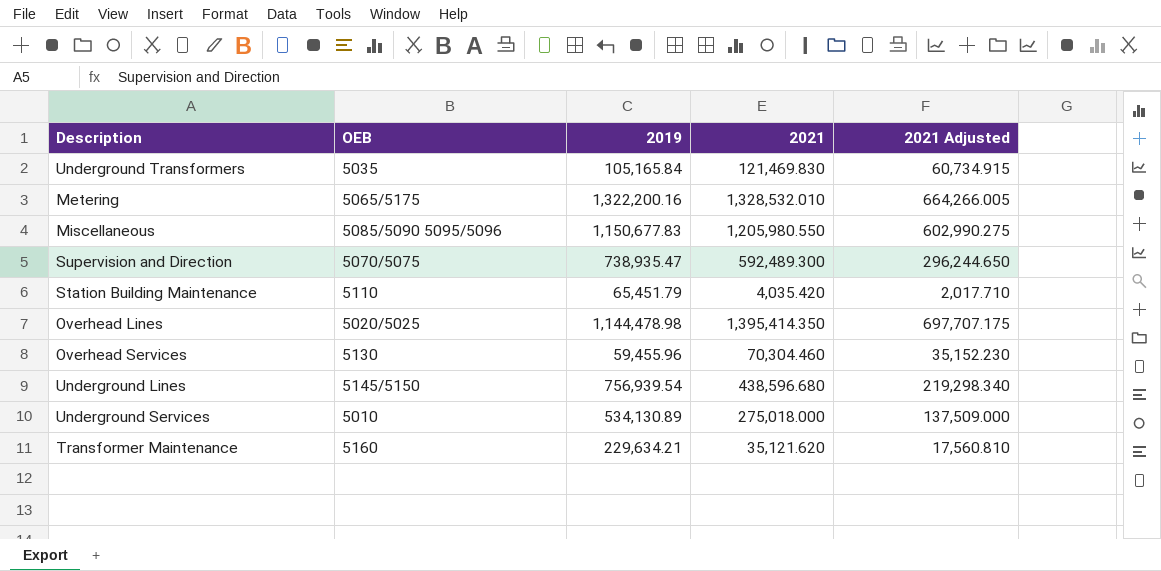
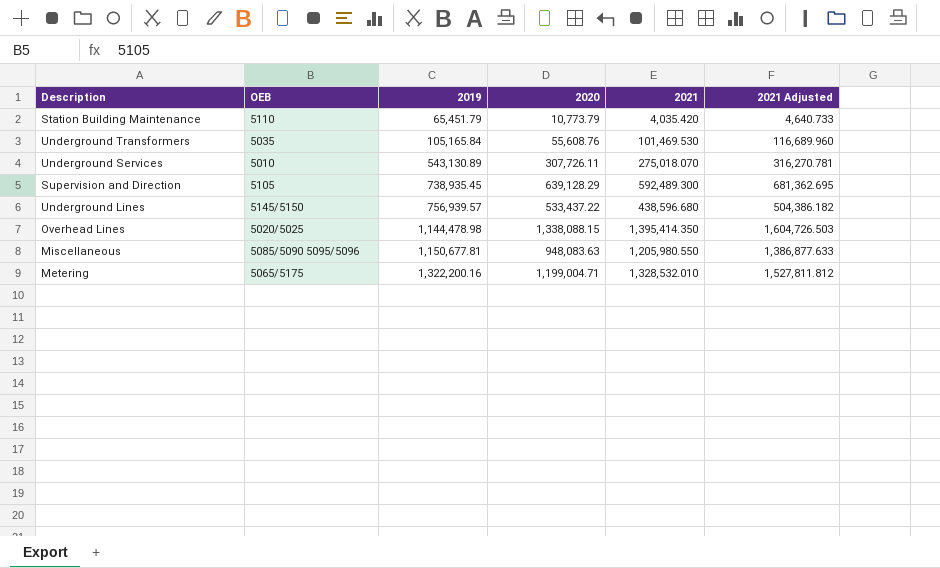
row order: none -> 2019 ascending
column 2020 | position: none -> 4
column 2021 Adjusted | formula: [2021] * 0.5 -> [2021] * 1.15
row Overhead Services: 5130 | 59,455.96 | 70,304.460 | 35,152.230 -> none
row Transformer Maintenance: 5160 | 229,634.21 | 35,121.620 | 17,560.810 -> none
Underground Transformers | 2021: 121,469.830 -> 101,469.530
Underground Services | 2019: 534,130.89 -> 543,130.89
Underground Services | 2021: 275,018.000 -> 275,018.070
Supervision and Direction | OEB: 5070/5075 -> 5105
Supervision and Direction | 2019: 738,935.47 -> 738,935.45
Underground Lines | 2019: 756,939.54 -> 756,939.57
Miscellaneous | 2019: 1,150,677.83 -> 1,150,677.81

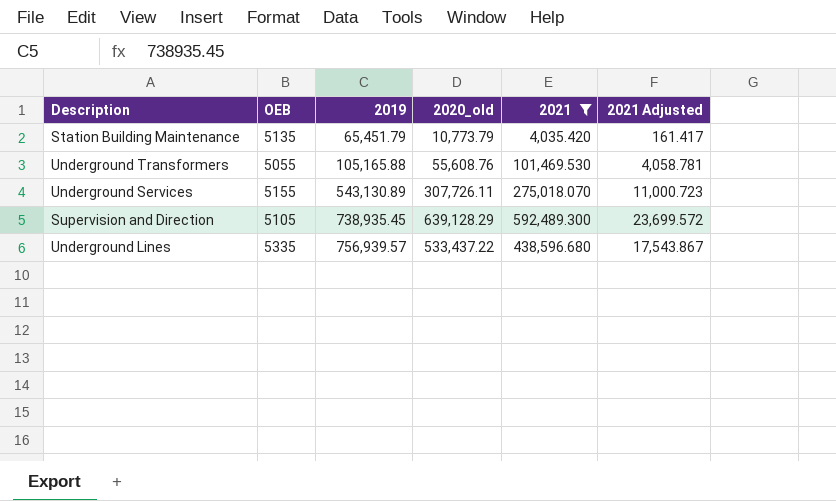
filter: none -> 2021 <= 592,489.300
column name: 2020 -> 2020_old
column 2021 Adjusted | formula: [2021] * 1.15 -> [2021] * 0.04
Station Building Maintenance | OEB: 5110 -> 5135
Underground Transformers | OEB: 5035 -> 5055
Underground Transformers | 2019: 105,165.84 -> 105,165.88
Underground Services | OEB: 5010 -> 5155
Underground Lines | OEB: 5145/5150 -> 5335

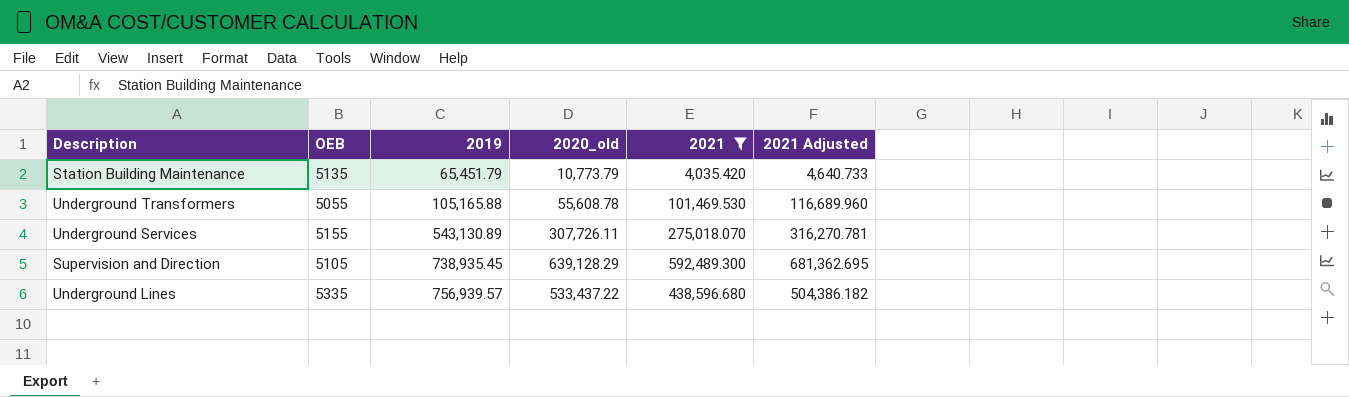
column 2021 Adjusted | formula: [2021] * 0.04 -> [2021] * 1.15
Underground Transformers | 2020_old: 55,608.76 -> 55,608.78

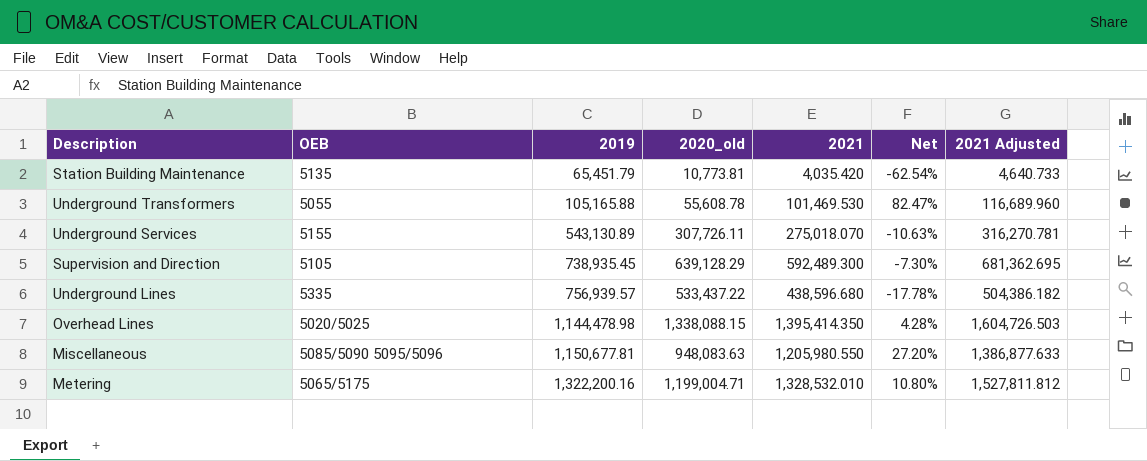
filter: 2021 <= 592,489.300 -> none
column Net | formula: none -> ([2021] - [2020_old]) / [2020_old]
Station Building Maintenance | 2020_old: 10,773.79 -> 10,773.81

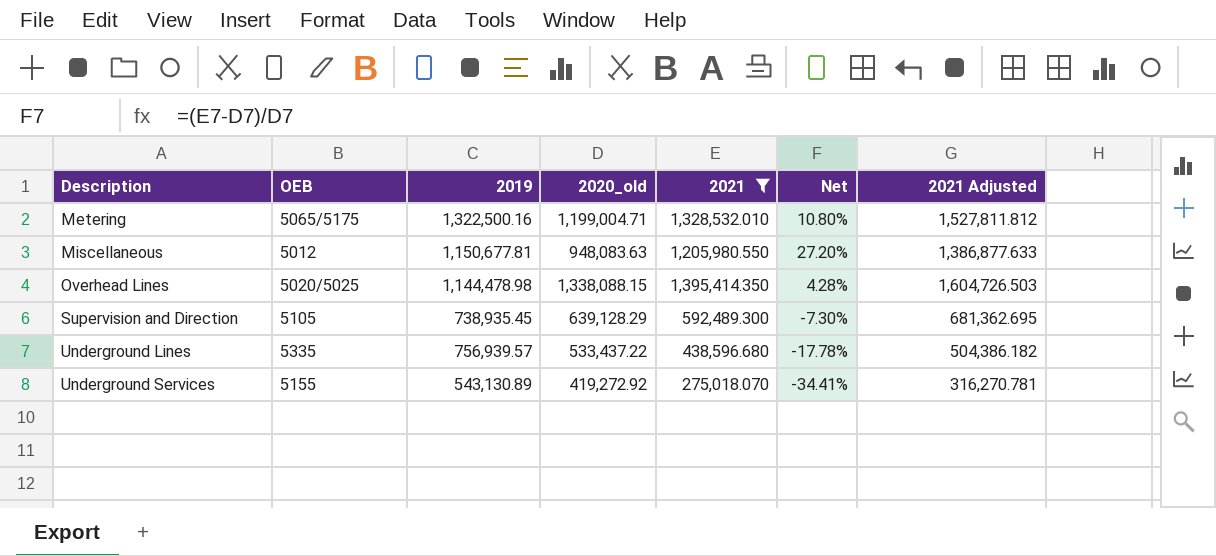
filter: none -> 2021 >= 275,018.070
row order: 2019 ascending -> Description ascending
Metering | 2019: 1,322,200.16 -> 1,322,500.16
Miscellaneous | OEB: 5085/5090 5095/5096 -> 5012
Underground Services | 2020_old: 307,726.11 -> 419,272.92
Underground Services | Net: -10.63% -> -34.41%

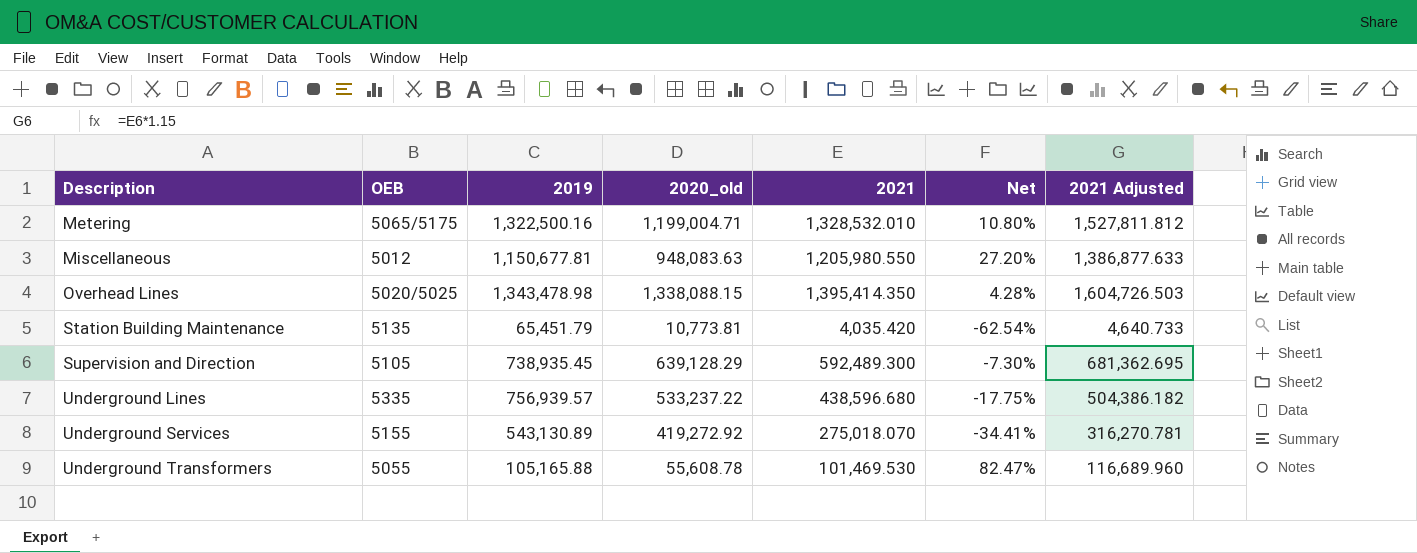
filter: 2021 >= 275,018.070 -> none
Overhead Lines | 2019: 1,144,478.98 -> 1,343,478.98
Underground Lines | 2020_old: 533,437.22 -> 533,237.22
Underground Lines | Net: -17.78% -> -17.75%

